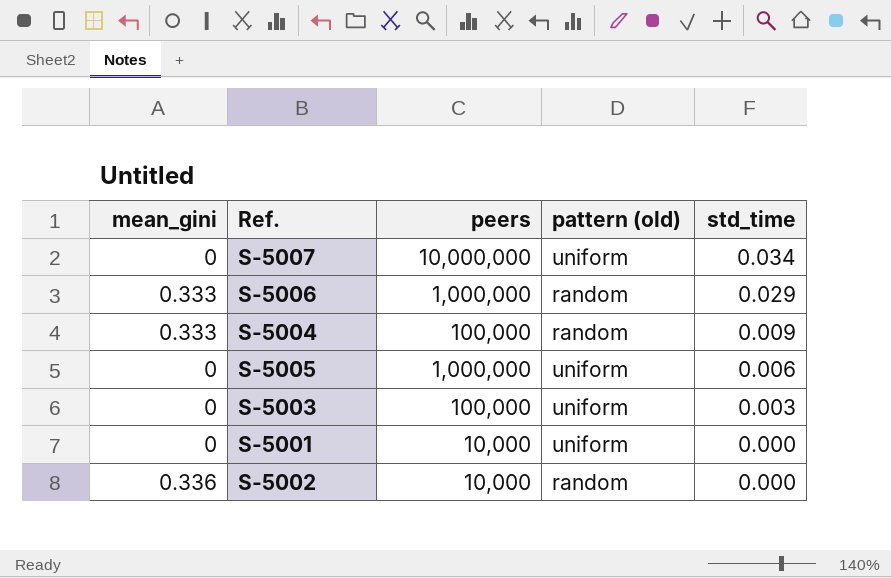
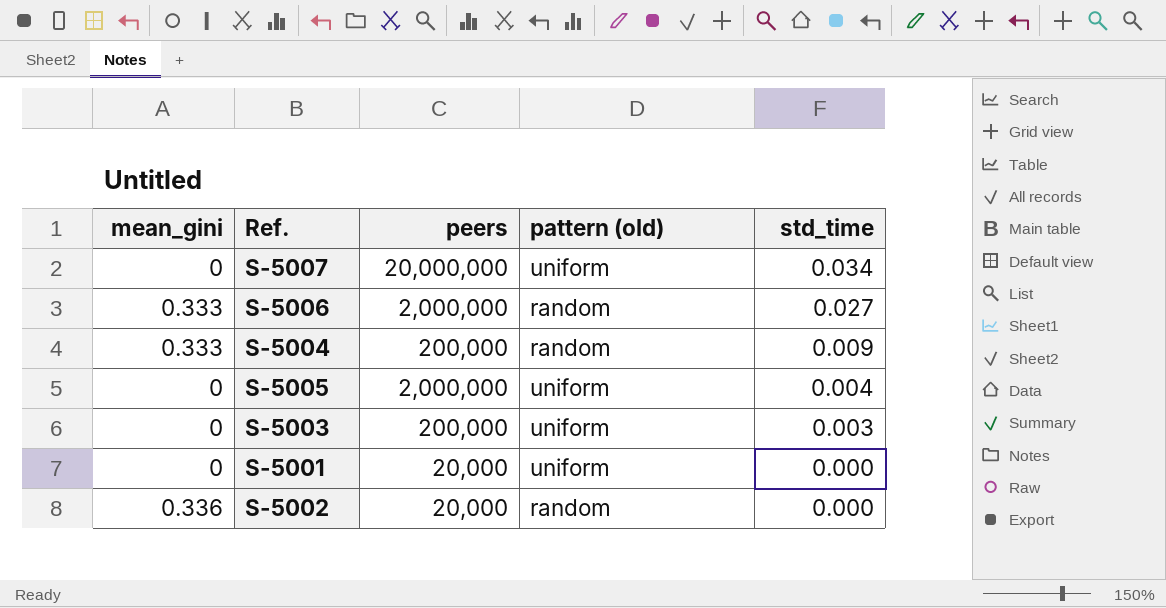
S-5007 | peers: 10,000,000 -> 20,000,000
S-5006 | peers: 1,000,000 -> 2,000,000
S-5006 | std_time: 0.029 -> 0.027
S-5004 | peers: 100,000 -> 200,000
S-5005 | peers: 1,000,000 -> 2,000,000
S-5005 | std_time: 0.006 -> 0.004
S-5003 | peers: 100,000 -> 200,000
S-5001 | peers: 10,000 -> 20,000
S-5002 | peers: 10,000 -> 20,000

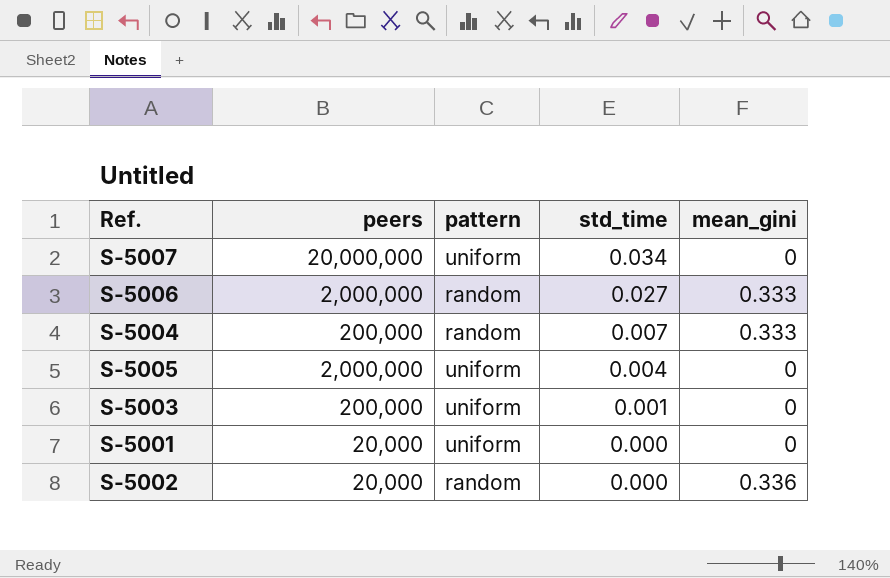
column name: pattern (old) -> pattern
column mean_gini | position: 1 -> 5
S-5004 | std_time: 0.009 -> 0.007
S-5003 | std_time: 0.003 -> 0.001

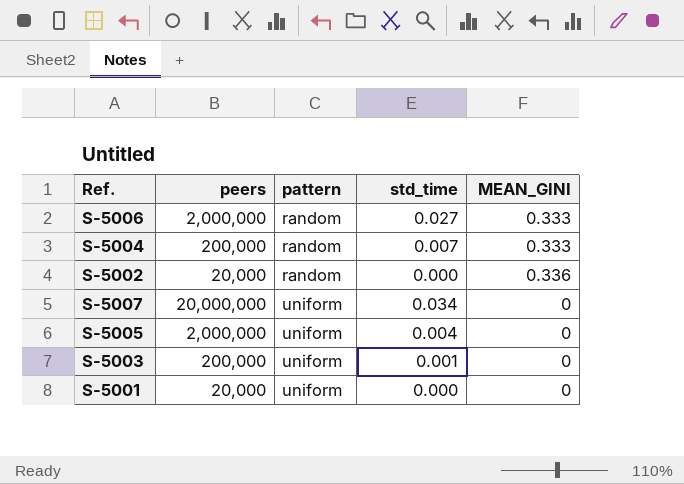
row order: std_time descending -> pattern ascending
column name: mean_gini -> MEAN_GINI

